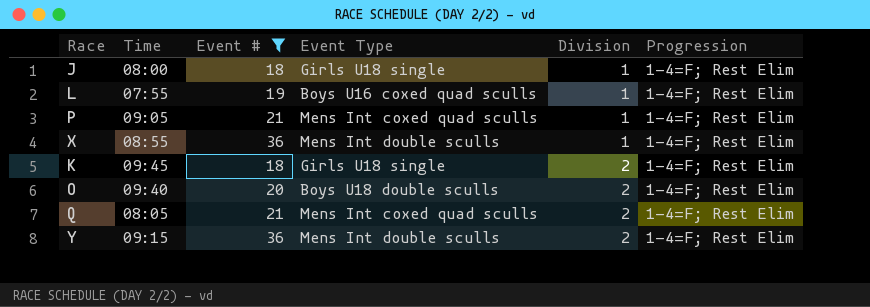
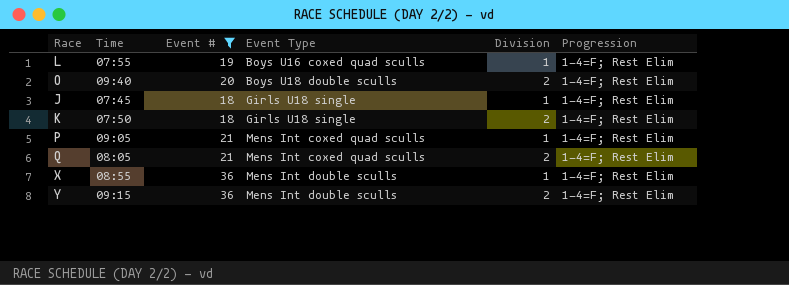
row order: Division ascending -> Event Type ascending
J | Time: 08:00 -> 07:45
K | Time: 09:45 -> 07:50

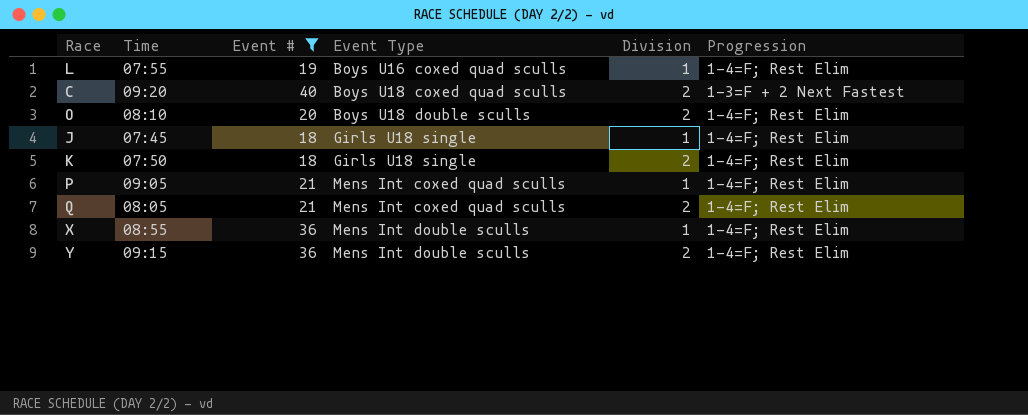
row C: none -> 09:20 | 40 | Boys U18 coxed quad sculls | 2 | 1-3=F + 2 Next Fastest
O | Time: 09:40 -> 08:10

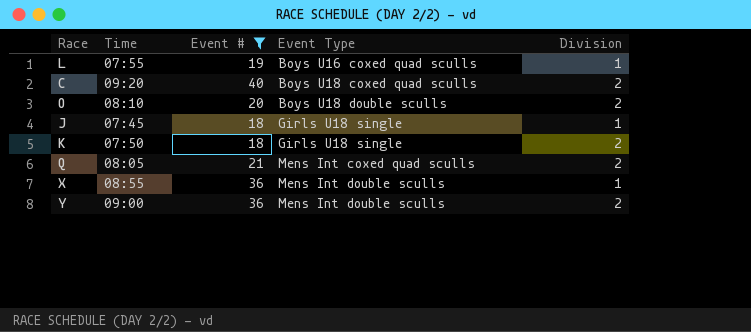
column Progression | position: 6 -> none
row P: 09:05 | 21 | Mens Int coxed quad sculls | 1 | 1-4=F; Rest Elim -> none
Y | Time: 09:15 -> 09:00

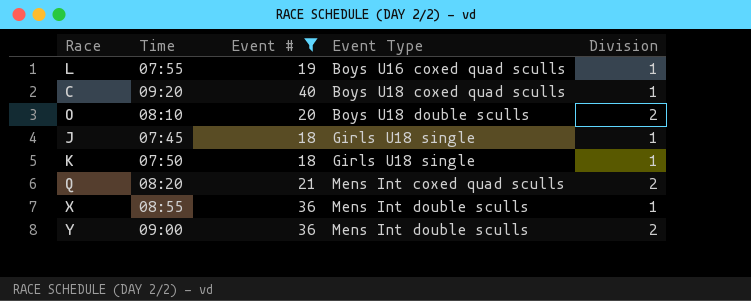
C | Division: 2 -> 1
K | Division: 2 -> 1
Q | Time: 08:05 -> 08:20

